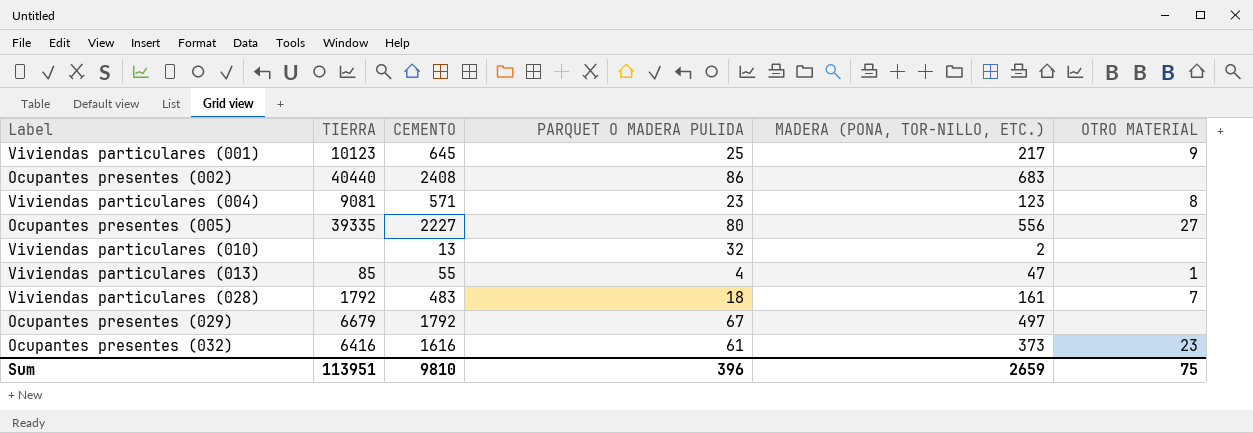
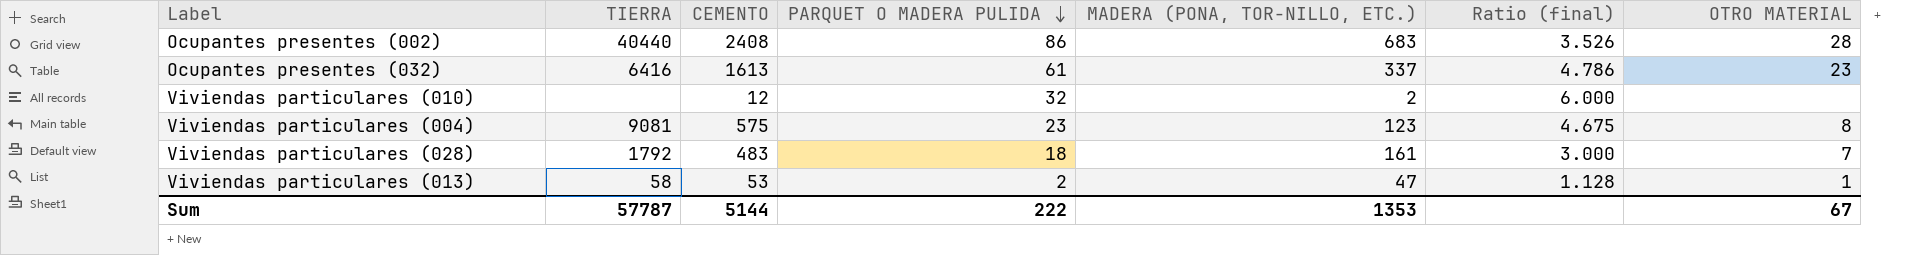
row order: none -> PARQUET O MADERA PULIDA descending
column Ratio (final) | formula: none -> [CEMENTO] / [MADERA (PONA, TOR-NILLO, ETC.)]
row Viviendas particulares (001): 10123 | 645 | 25 | 217 | 9 -> none
row Ocupantes presentes (005): 39335 | 2227 | 80 | 556 | 27 -> none
row Ocupantes presentes (029): 6679 | 1792 | 67 | 497 | none -> none
Ocupantes presentes (002) | OTRO MATERIAL: none -> 28
Ocupantes presentes (032) | CEMENTO: 1616 -> 1613
Ocupantes presentes (032) | MADERA (PONA, TOR-NILLO, ETC.): 373 -> 337
Viviendas particulares (010) | CEMENTO: 13 -> 12
Viviendas particulares (004) | CEMENTO: 571 -> 575
Viviendas particulares (013) | TIERRA: 85 -> 58
Viviendas particulares (013) | CEMENTO: 55 -> 53
Viviendas particulares (013) | PARQUET O MADERA PULIDA: 4 -> 2
Sum | TIERRA: 113951 -> 57787
Sum | CEMENTO: 9810 -> 5144
Sum | PARQUET O MADERA PULIDA: 396 -> 222
Sum | MADERA (PONA, TOR-NILLO, ETC.): 2659 -> 1353
Sum | OTRO MATERIAL: 75 -> 67

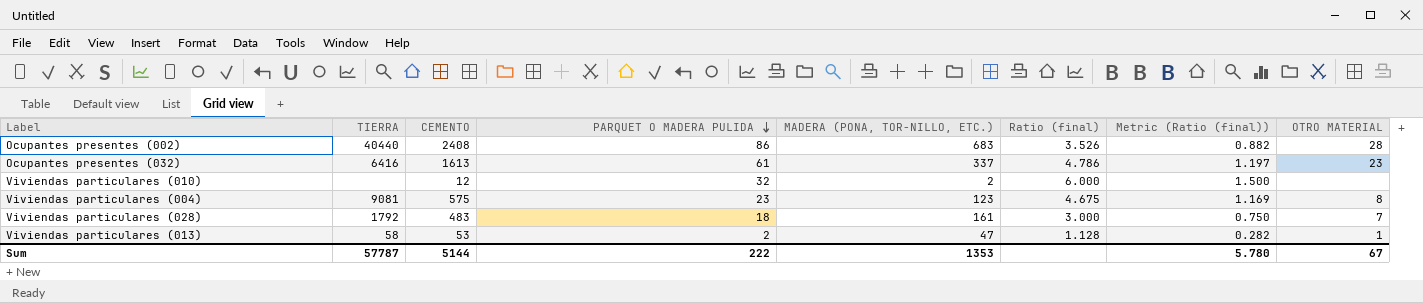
column Metric (Ratio (final)) | formula: none -> [Ratio (final)] * 0.25

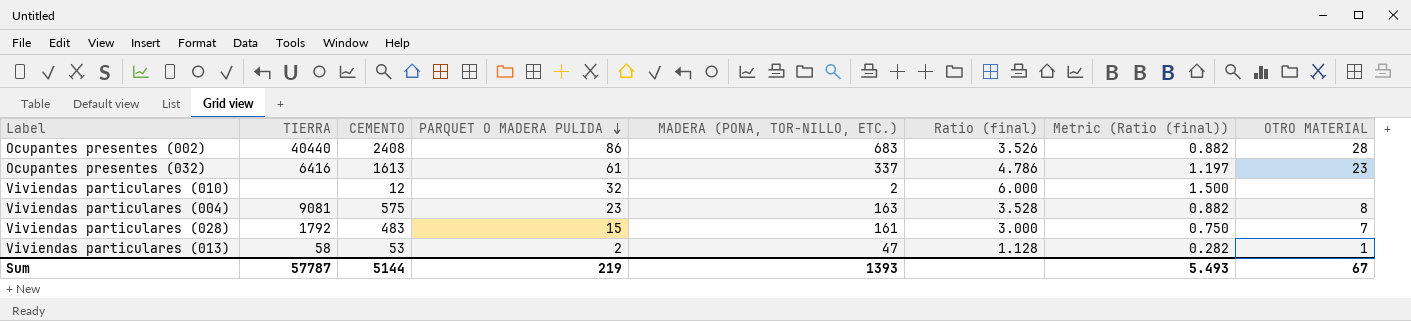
Viviendas particulares (004) | MADERA (PONA, TOR-NILLO, ETC.): 123 -> 163
Viviendas particulares (004) | Ratio (final): 4.675 -> 3.528
Viviendas particulares (004) | Metric (Ratio (final)): 1.169 -> 0.882
Viviendas particulares (028) | PARQUET O MADERA PULIDA: 18 -> 15
Sum | PARQUET O MADERA PULIDA: 222 -> 219
Sum | MADERA (PONA, TOR-NILLO, ETC.): 1353 -> 1393
Sum | Metric (Ratio (final)): 5.780 -> 5.493

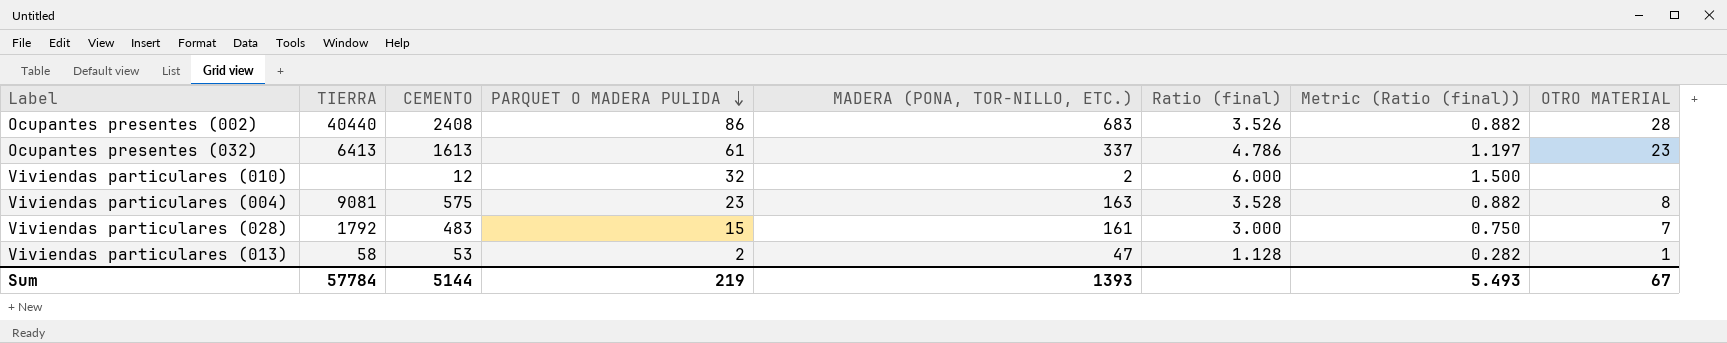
Ocupantes presentes (032) | TIERRA: 6416 -> 6413
Sum | TIERRA: 57787 -> 57784

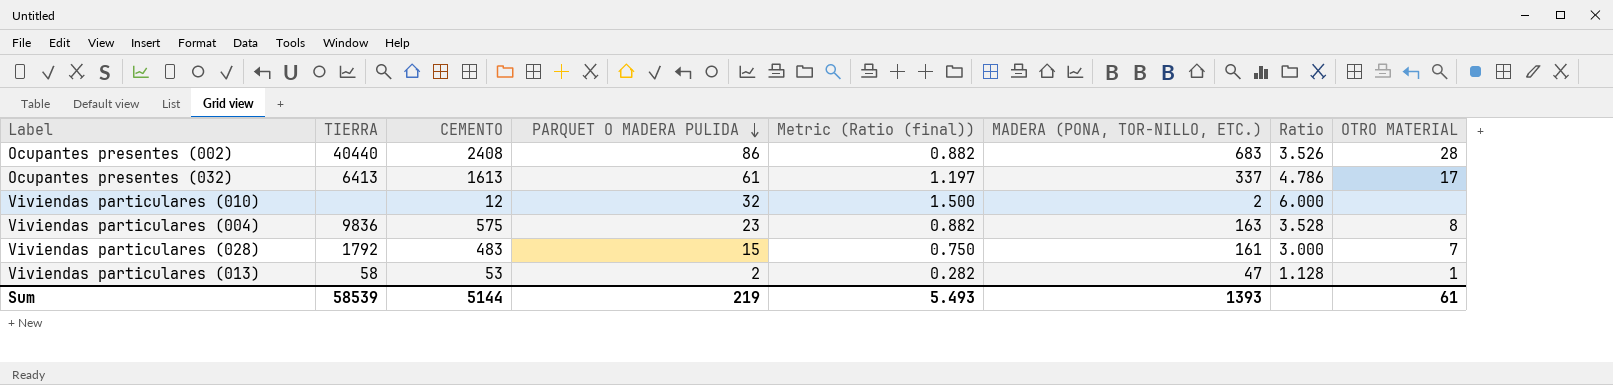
column Metric (Ratio (final)) | position: 7 -> 5
column name: Ratio (final) -> Ratio
Ocupantes presentes (032) | OTRO MATERIAL: 23 -> 17
Viviendas particulares (004) | TIERRA: 9081 -> 9836
Sum | TIERRA: 57784 -> 58539
Sum | OTRO MATERIAL: 67 -> 61

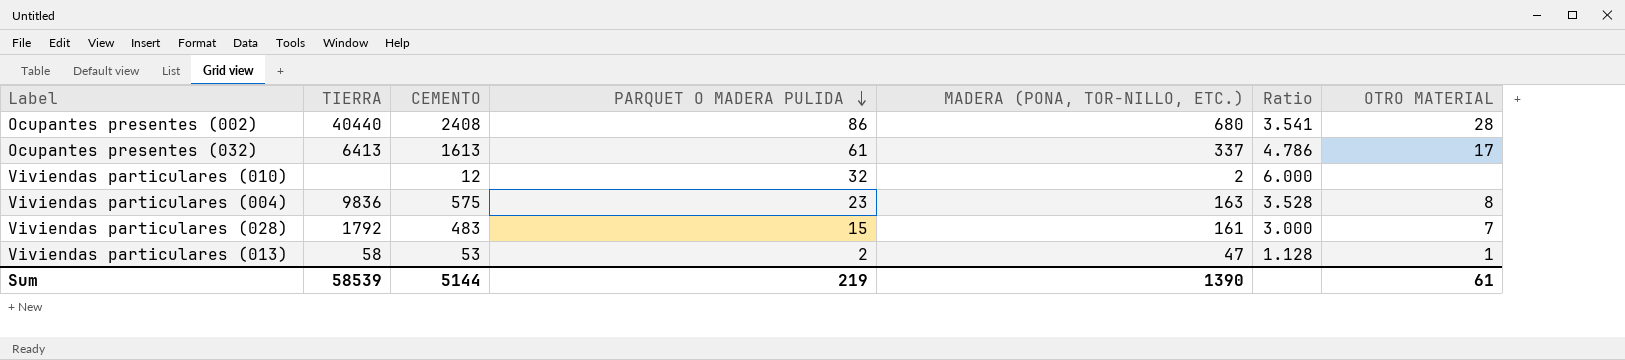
column Metric (Ratio (final)) | formula: [Ratio] * 0.25 -> none
Ocupantes presentes (002) | MADERA (PONA, TOR-NILLO, ETC.): 683 -> 680
Ocupantes presentes (002) | Ratio: 3.526 -> 3.541
Sum | MADERA (PONA, TOR-NILLO, ETC.): 1393 -> 1390

